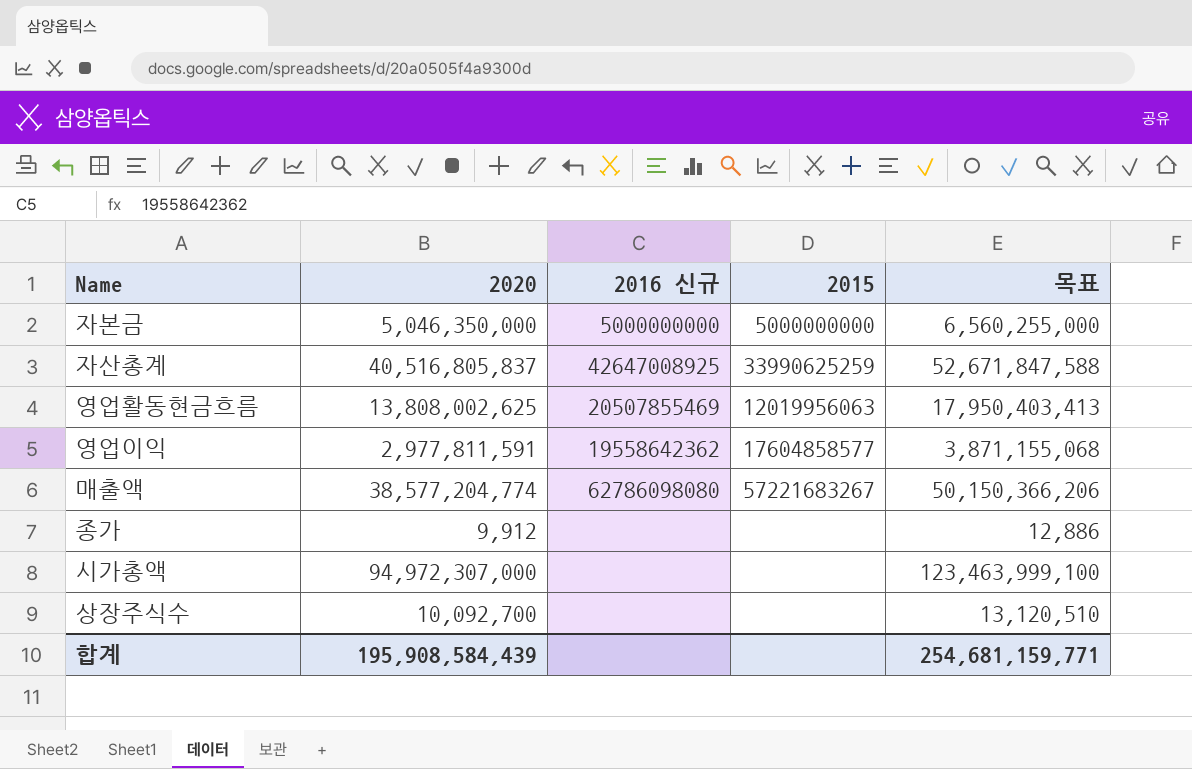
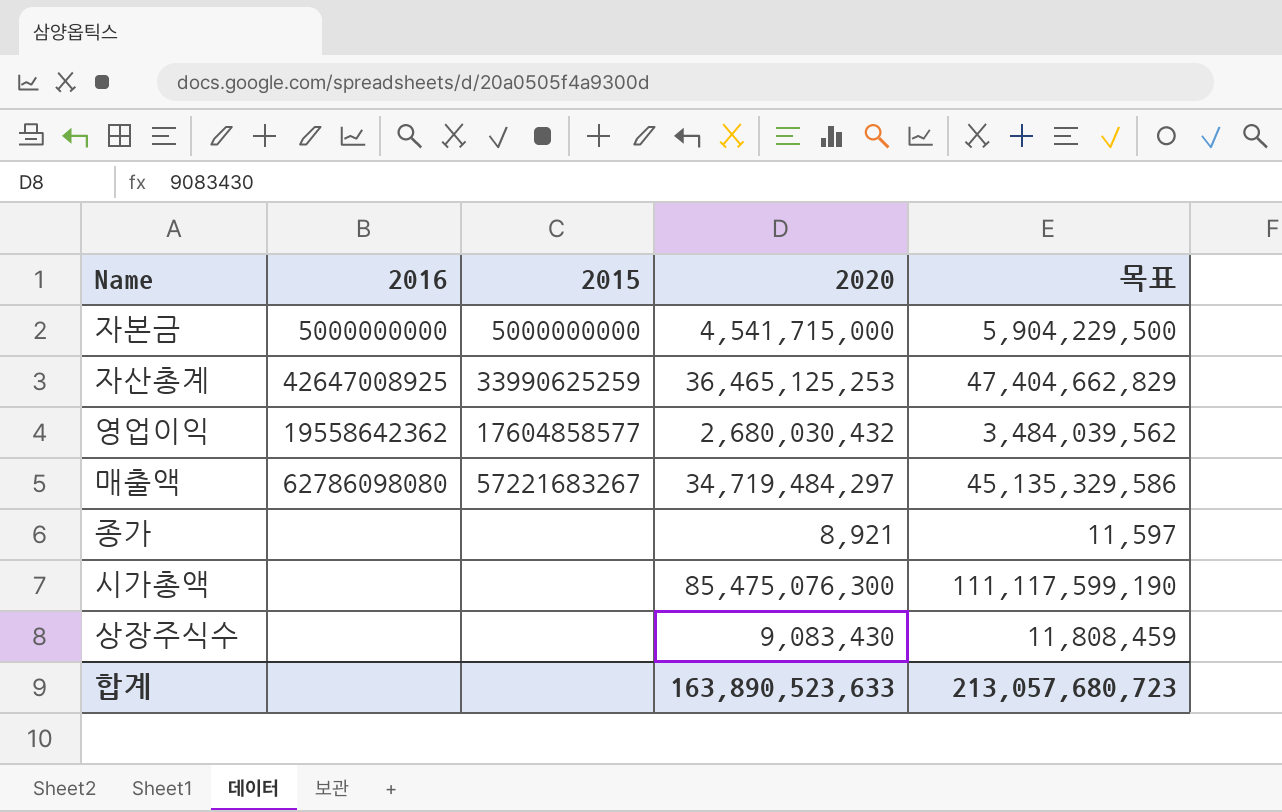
column name: 2016 신규 -> 2016
column 2020 | position: 2 -> 4
row 영업활동현금흐름: 13,808,002,625 | 20507855469 | 12019956063 | 17,950,403,413 -> none
자본금 | 2020: 5,046,350,000 -> 4,541,715,000
자본금 | 목표: 6,560,255,000 -> 5,904,229,500
자산총계 | 2020: 40,516,805,837 -> 36,465,125,253
자산총계 | 목표: 52,671,847,588 -> 47,404,662,829
영업이익 | 2020: 2,977,811,591 -> 2,680,030,432
영업이익 | 목표: 3,871,155,068 -> 3,484,039,562
매출액 | 2020: 38,577,204,774 -> 34,719,484,297
매출액 | 목표: 50,150,366,206 -> 45,135,329,586
종가 | 2020: 9,912 -> 8,921
종가 | 목표: 12,886 -> 11,597
시가총액 | 2020: 94,972,307,000 -> 85,475,076,300
시가총액 | 목표: 123,463,999,100 -> 111,117,599,190
상장주식수 | 2020: 10,092,700 -> 9,083,430
상장주식수 | 목표: 13,120,510 -> 11,808,459
합계 | 2020: 195,908,584,439 -> 163,890,523,633
합계 | 목표: 254,681,159,771 -> 213,057,680,723

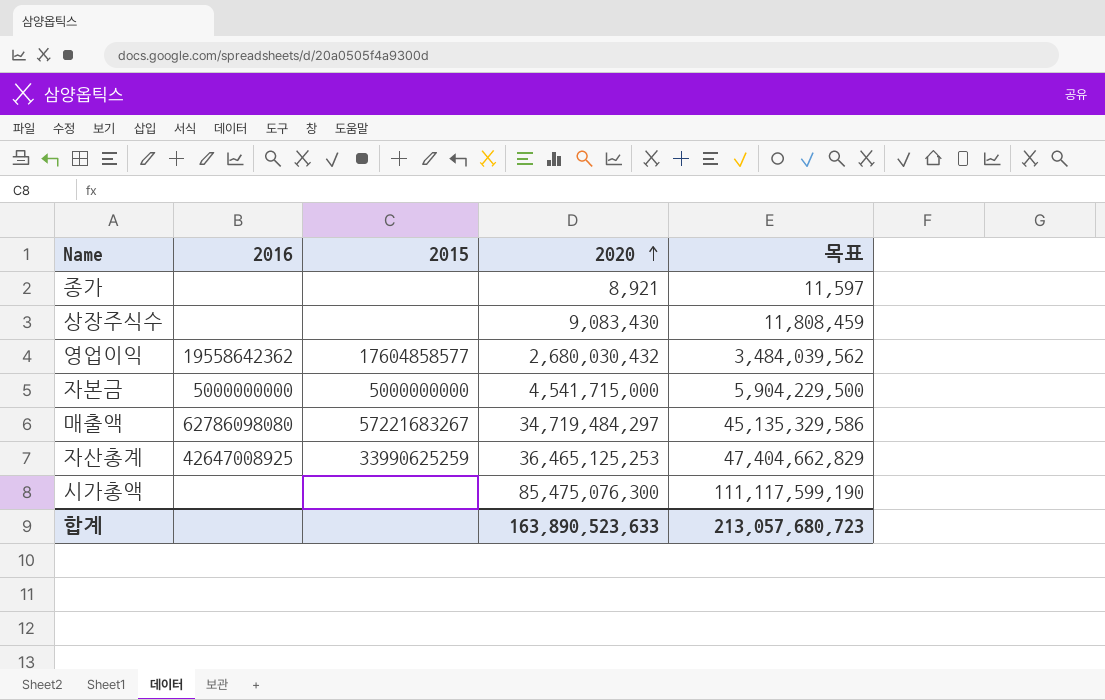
row order: none -> 2020 ascending

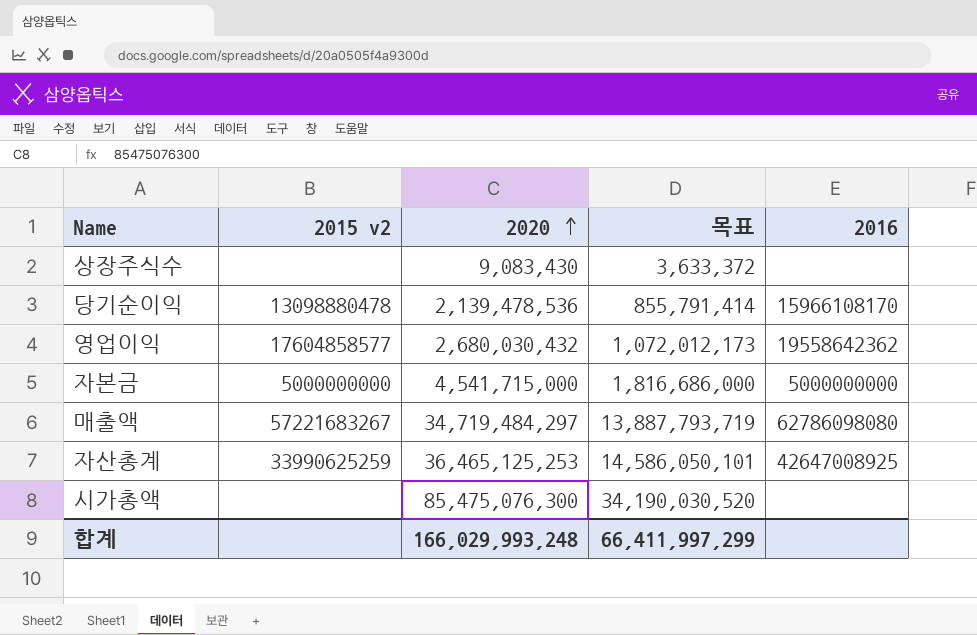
column name: 2015 -> 2015 v2
column 목표 | formula: [2020] * 1.3 -> [2020] * 0.4
column 2016 | position: 2 -> 5
row 종가: none | none | 8,921 | 11,597 -> none
row 당기순이익: none -> 13098880478 | 2,139,478,536 | 855,791,414 | 15966108170
합계 | 2020: 163,890,523,633 -> 166,029,993,248
합계 | 목표: 213,057,680,723 -> 66,411,997,299

